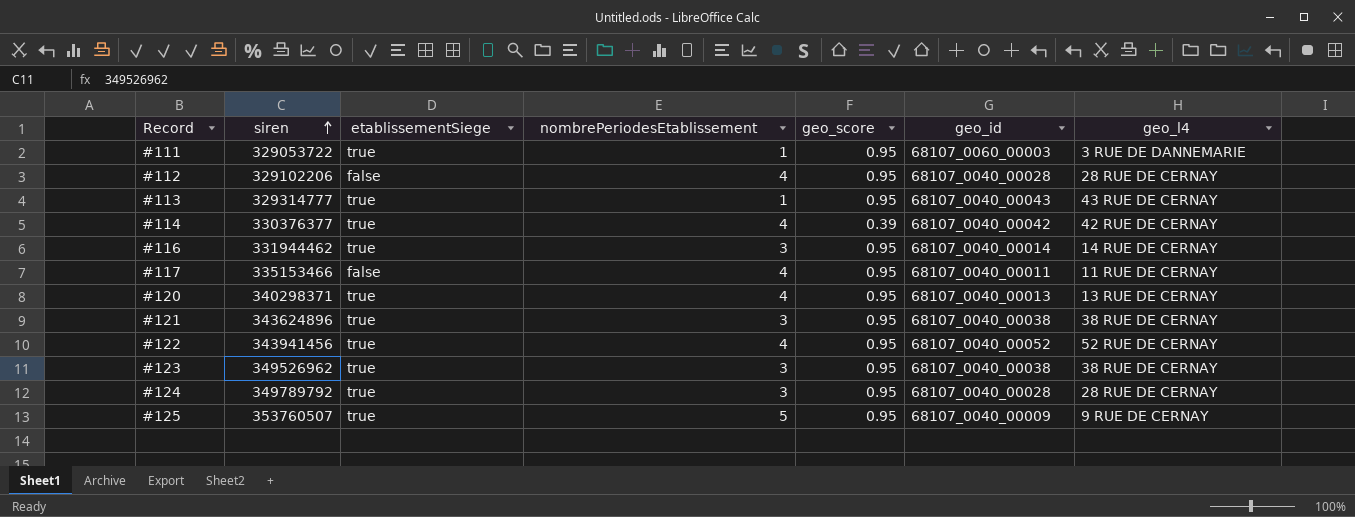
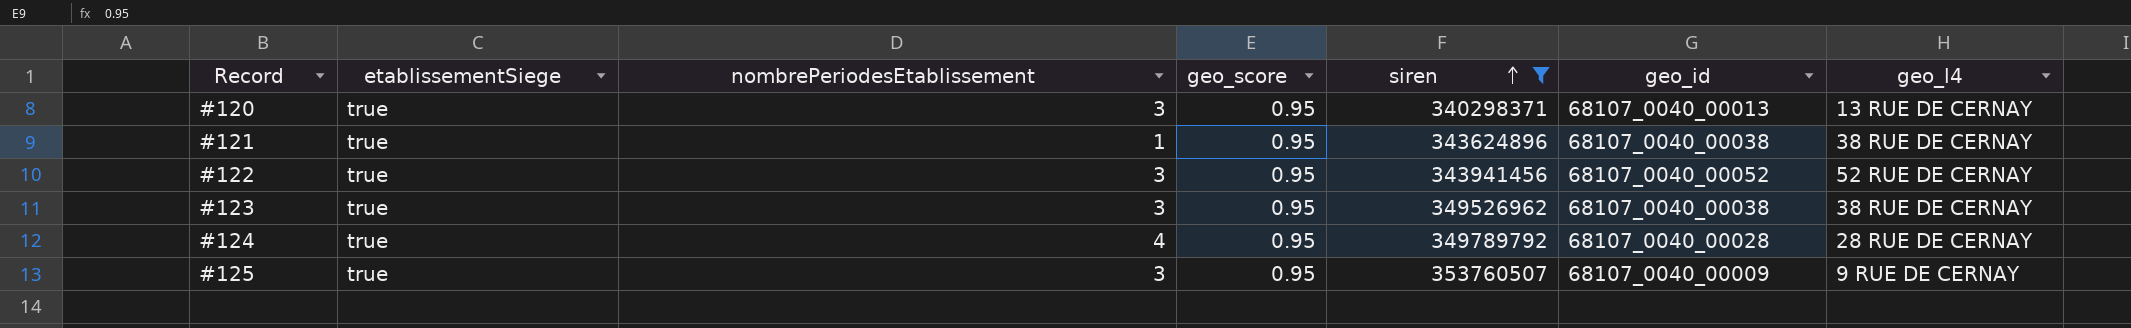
filter: none -> siren >= 340298371
column siren | position: 2 -> 5
#120 | nombrePeriodesEtablissement: 4 -> 3
#121 | nombrePeriodesEtablissement: 3 -> 1
#122 | nombrePeriodesEtablissement: 4 -> 3
#124 | nombrePeriodesEtablissement: 3 -> 4
#125 | nombrePeriodesEtablissement: 5 -> 3

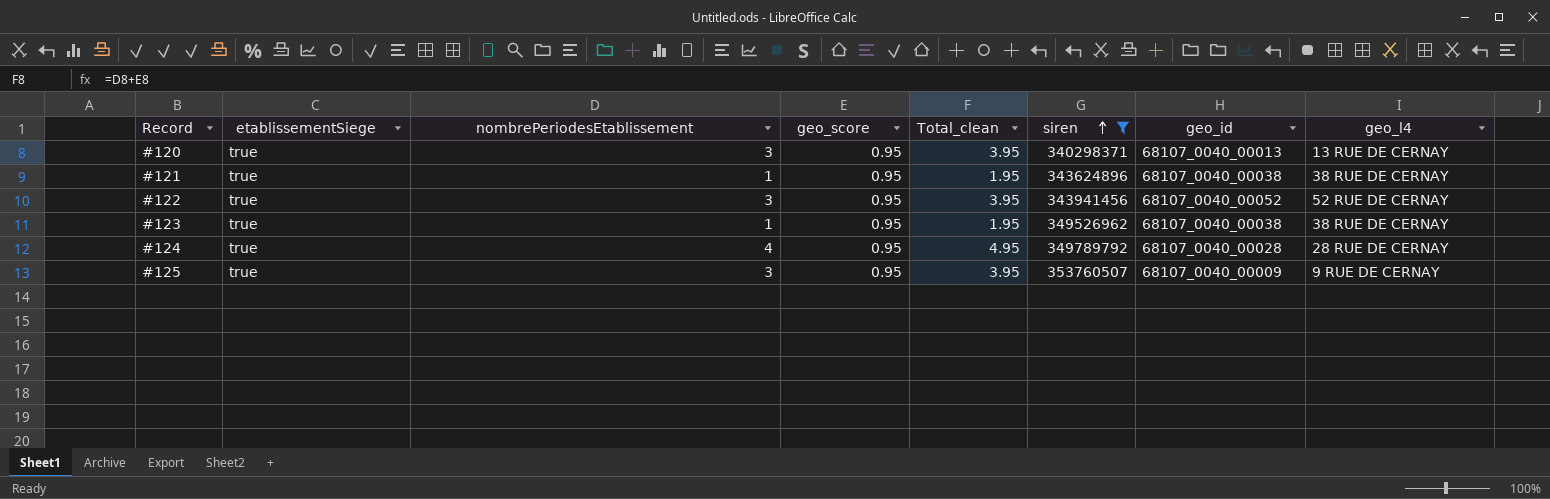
column Total_clean | formula: none -> [nombrePeriodesEtablissement] + [geo_score]
#123 | nombrePeriodesEtablissement: 3 -> 1

